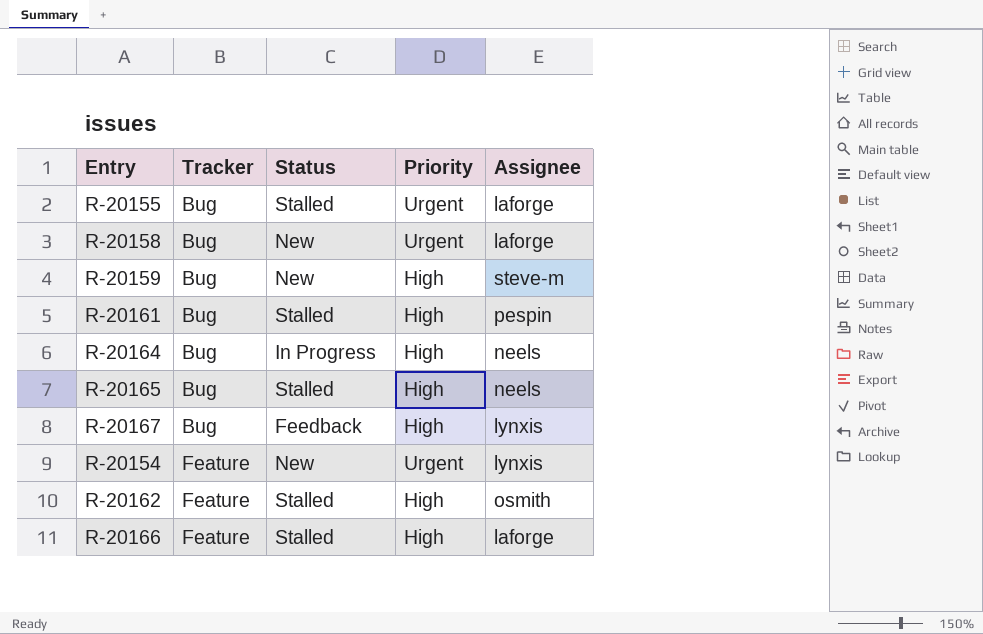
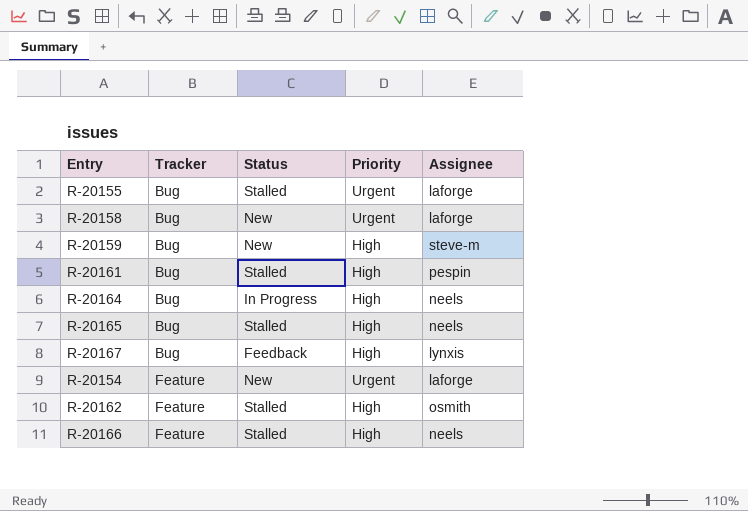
R-20154 | Assignee: lynxis -> laforge
R-20166 | Assignee: laforge -> neels

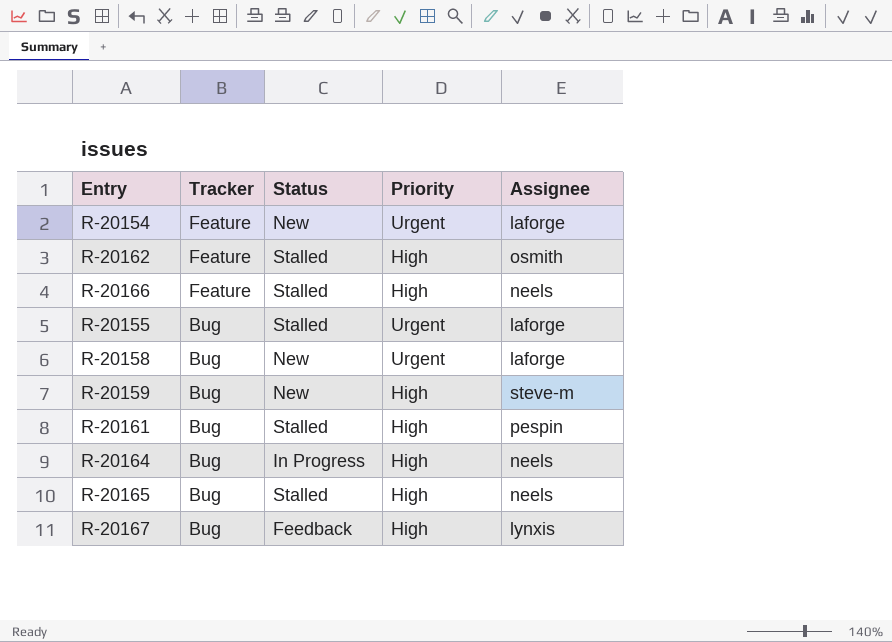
row order: Tracker ascending -> Tracker descending

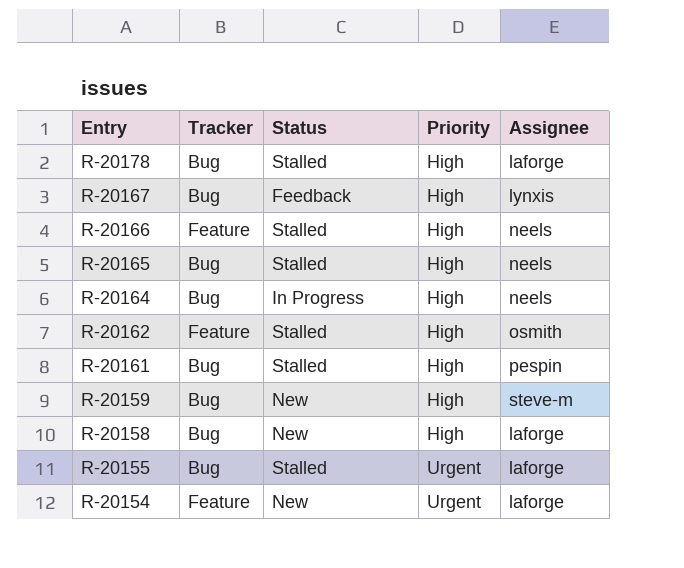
row order: Tracker descending -> Entry descending
row R-20178: none -> Bug | Stalled | High | laforge
R-20158 | Priority: Urgent -> High

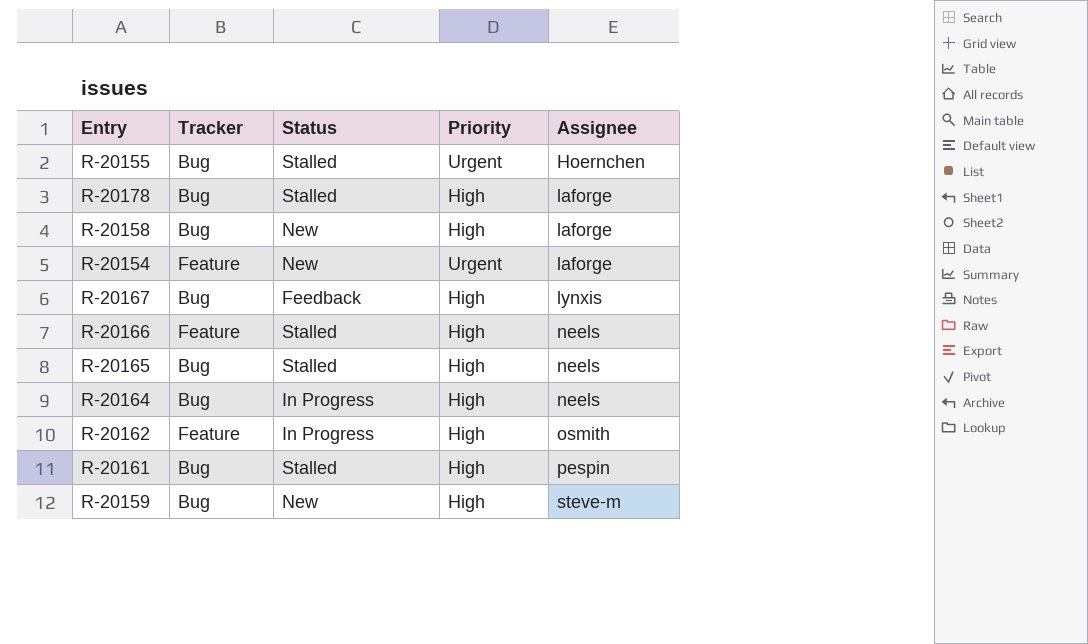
row order: Entry descending -> Assignee ascending
R-20155 | Assignee: laforge -> Hoernchen
R-20162 | Status: Stalled -> In Progress

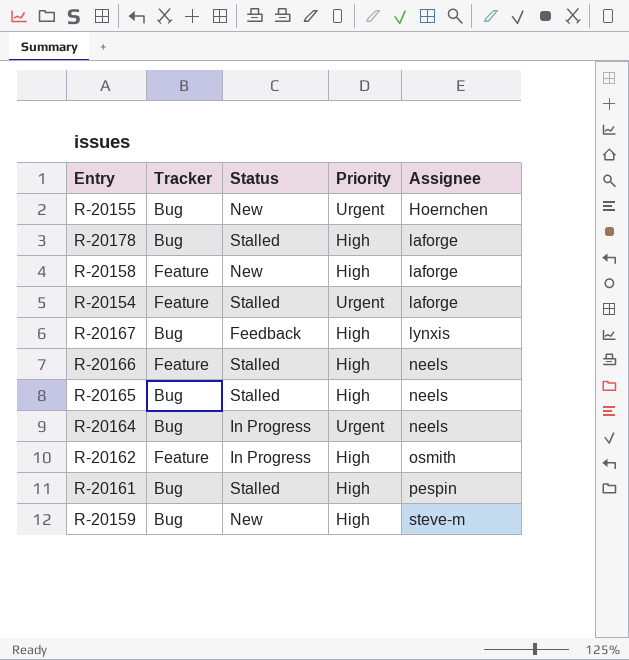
R-20155 | Status: Stalled -> New
R-20158 | Tracker: Bug -> Feature
R-20154 | Status: New -> Stalled
R-20164 | Priority: High -> Urgent

